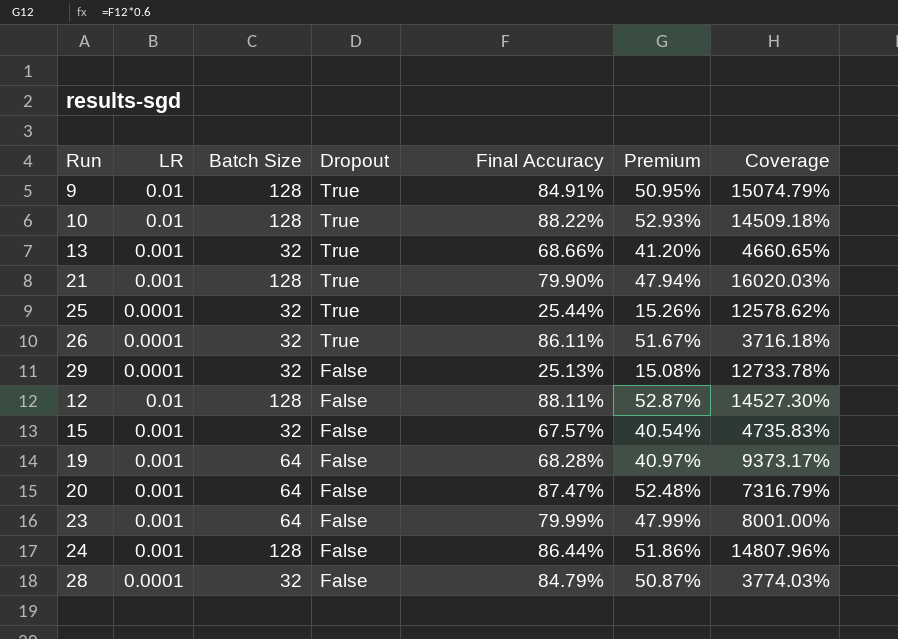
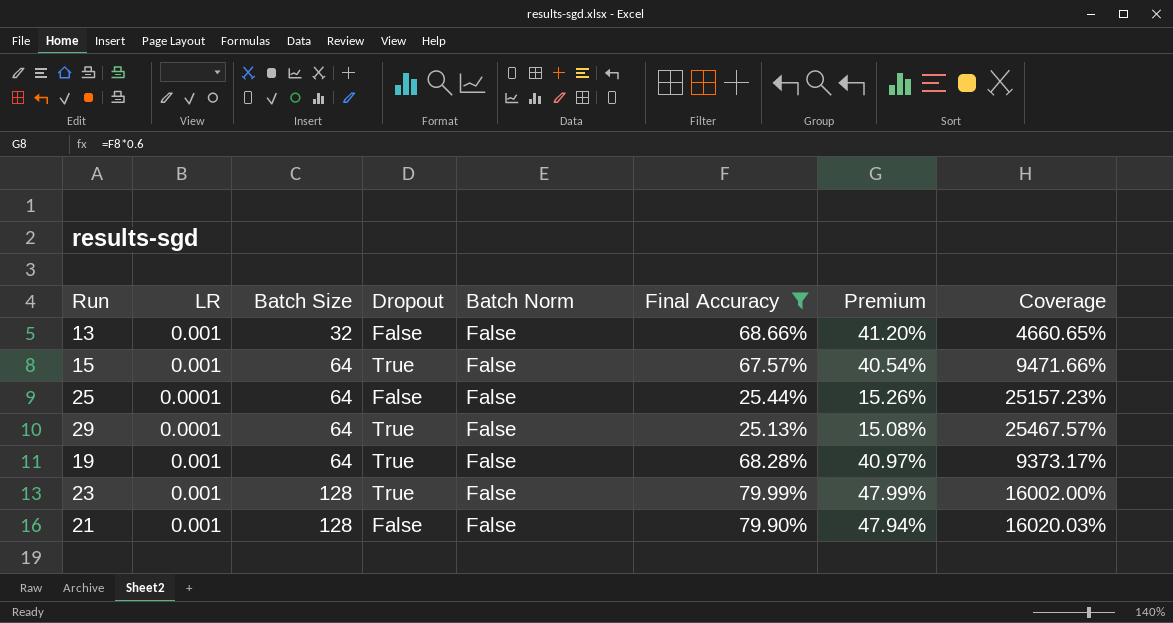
filter: none -> Final Accuracy <= 79.99%
row order: Dropout descending -> Batch Size ascending
column Batch Norm | position: none -> 5
13 | Dropout: True -> False
15 | Batch Size: 32 -> 64
15 | Dropout: False -> True
15 | Coverage: 4735.83% -> 9471.66%
25 | Batch Size: 32 -> 64
25 | Dropout: True -> False
25 | Coverage: 12578.62% -> 25157.23%
29 | Batch Size: 32 -> 64
29 | Dropout: False -> True
29 | Coverage: 12733.78% -> 25467.57%
19 | Dropout: False -> True
23 | Batch Size: 64 -> 128
23 | Dropout: False -> True
23 | Coverage: 8001.00% -> 16002.00%
21 | Dropout: True -> False

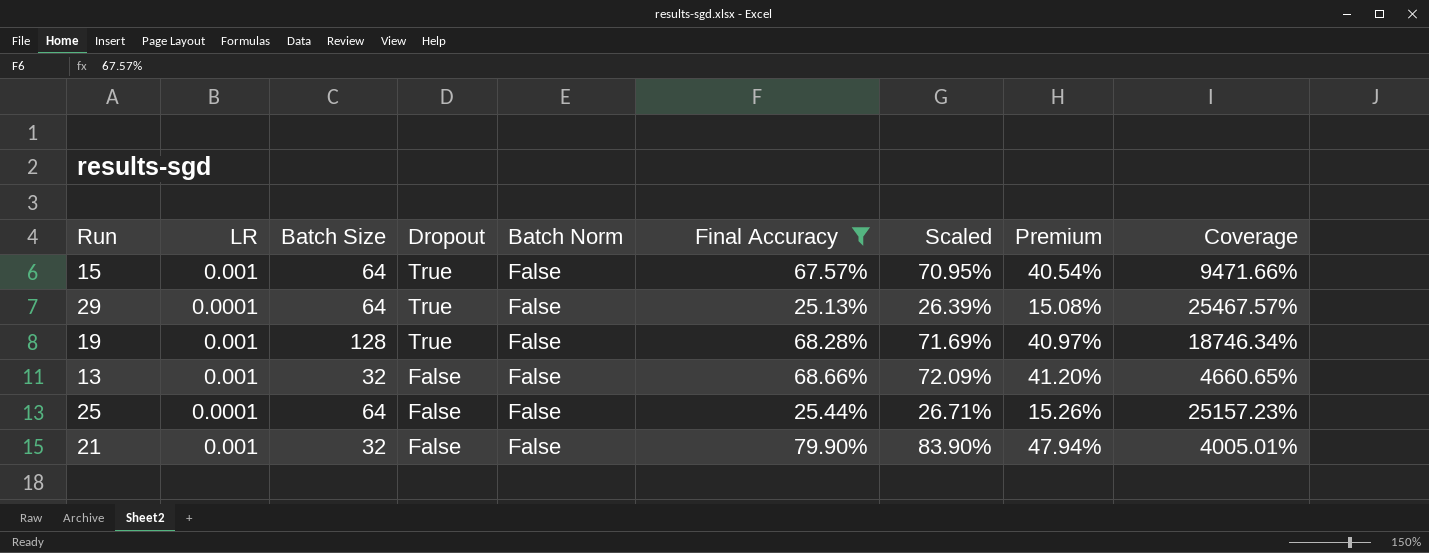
row order: Batch Size ascending -> Dropout descending
column Scaled | formula: none -> [Final Accuracy] * 1.05
row 23: 0.001 | 128 | True | False | 79.99% | 47.99% | 16002.00% -> none
19 | Batch Size: 64 -> 128
19 | Coverage: 9373.17% -> 18746.34%
21 | Batch Size: 128 -> 32
21 | Coverage: 16020.03% -> 4005.01%

